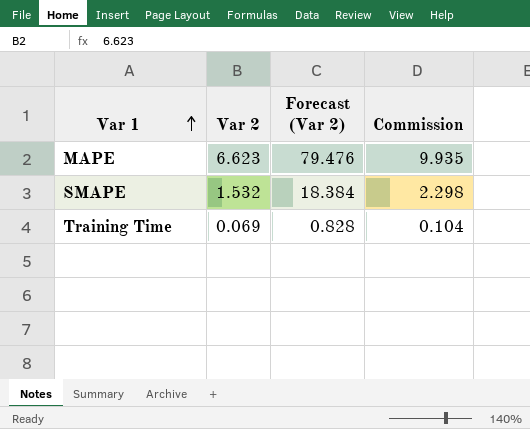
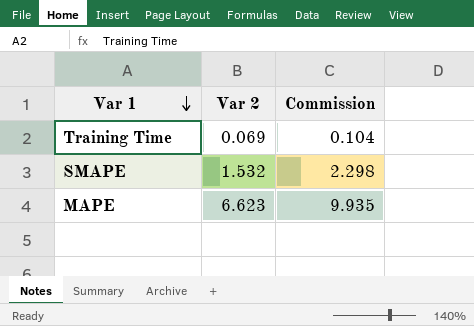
row order: Var 1 ascending -> Var 1 descending
column Forecast (Var 2) | formula: [Var 2] * 12 -> none

